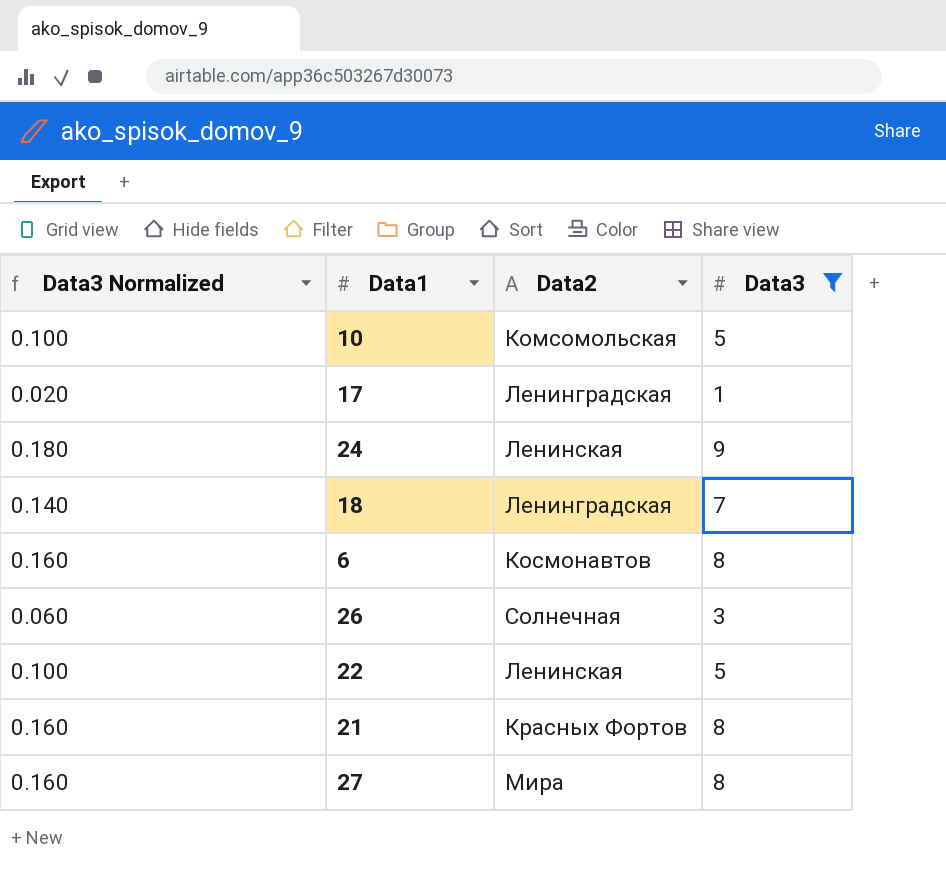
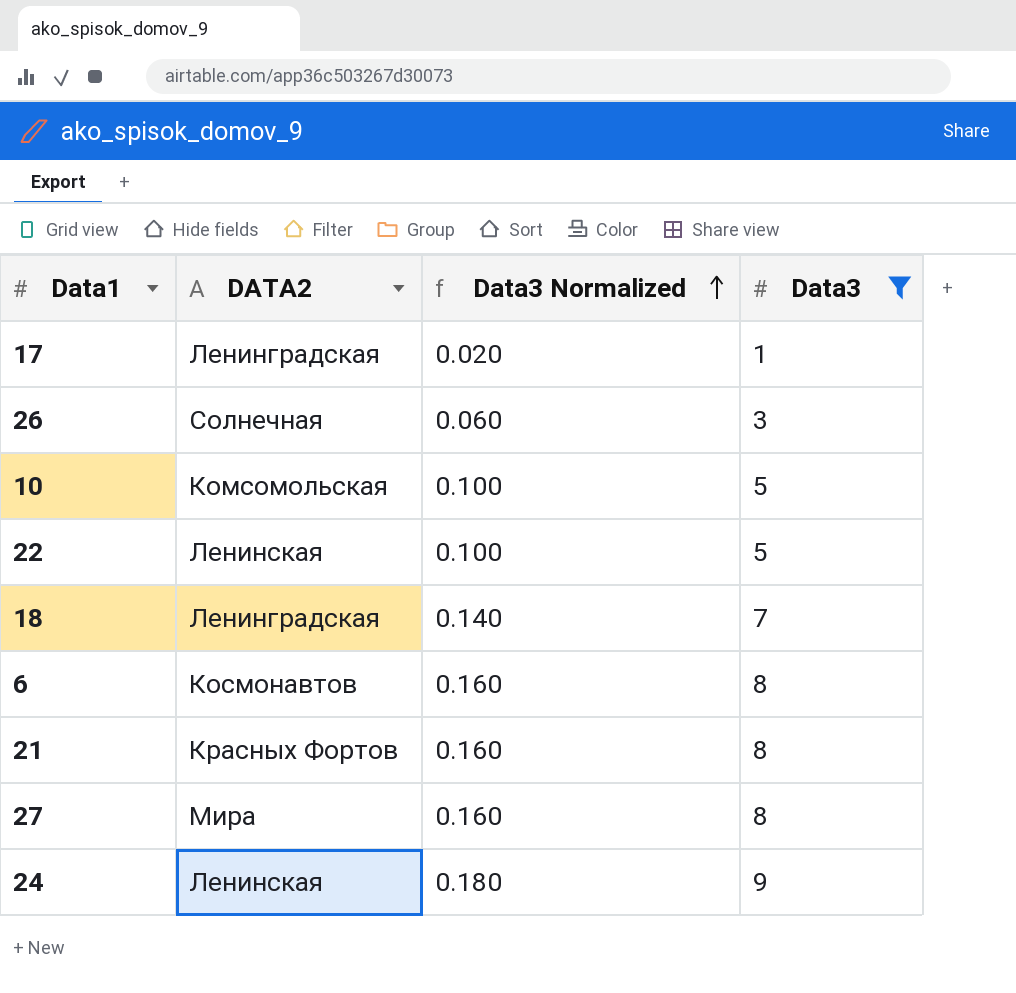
row order: none -> Data3 Normalized ascending
column name: Data2 -> DATA2
column Data3 Normalized | position: 1 -> 3

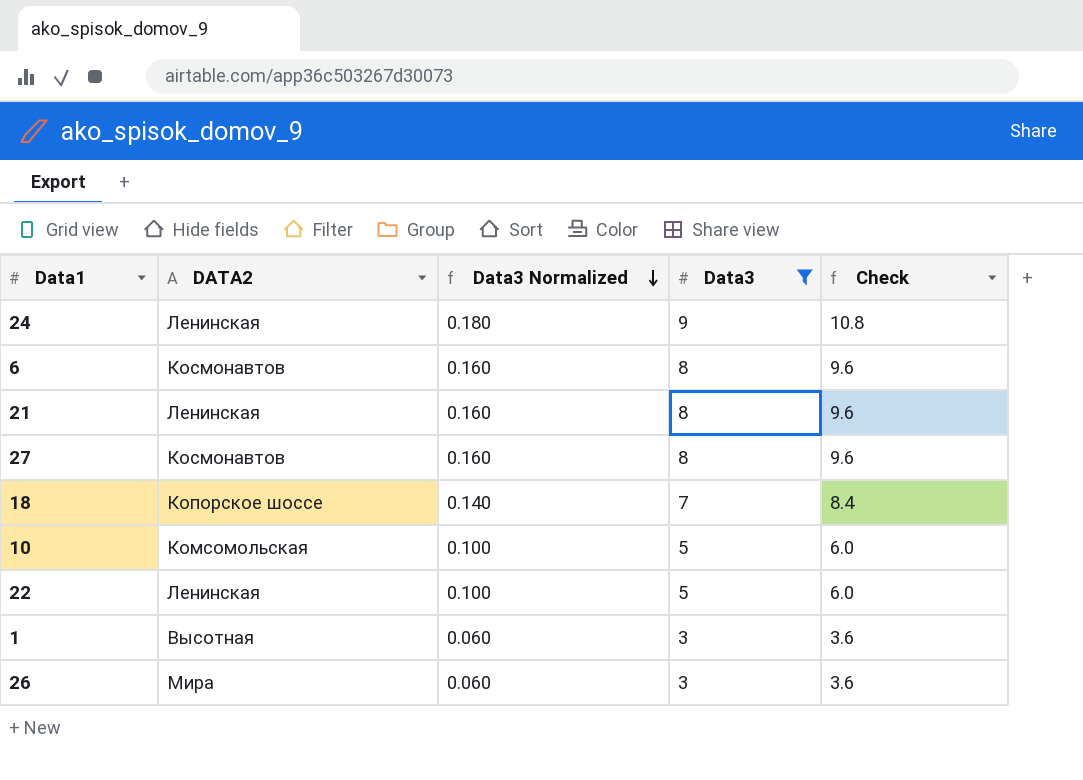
row order: Data3 Normalized ascending -> Data3 Normalized descending
column Check | formula: none -> [Data3] * 1.2
row 17: Ленинградская | 0.020 | 1 -> none
21 | DATA2: Красных Фортов -> Ленинская
27 | DATA2: Мира -> Космонавтов
18 | DATA2: Ленинградская -> Копорское шоссе
row 1: none -> Высотная | 0.060 | 3 | 3.6
26 | DATA2: Солнечная -> Мира

